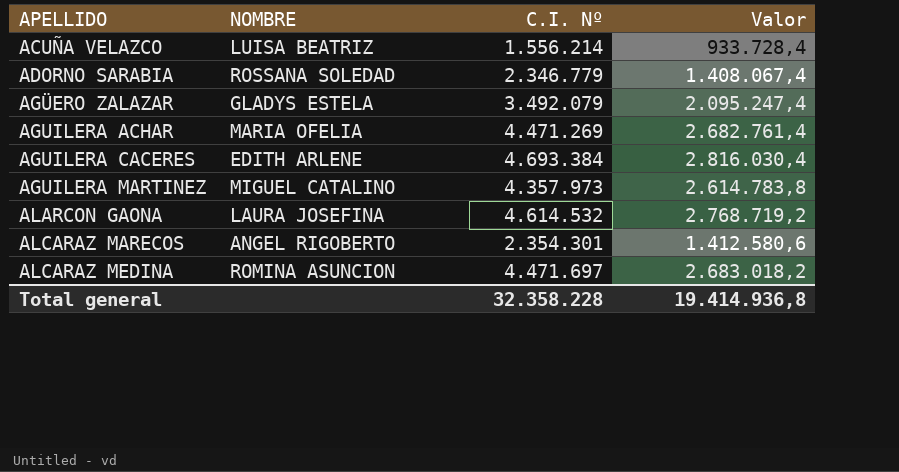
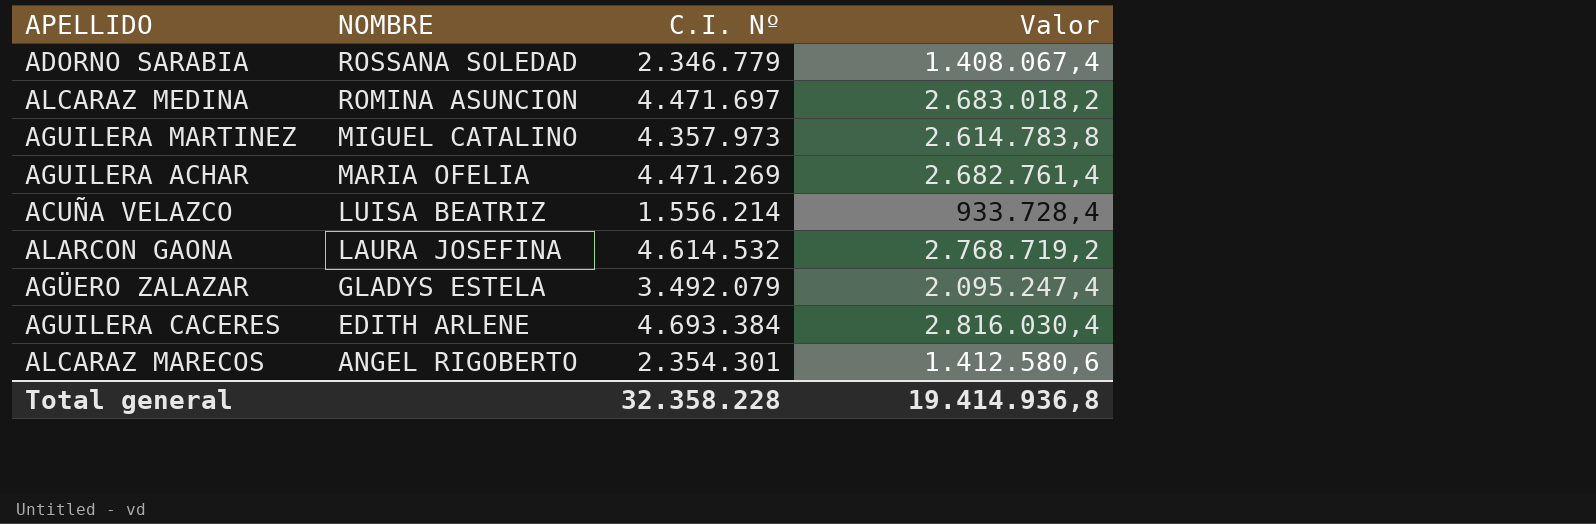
row order: APELLIDO ascending -> NOMBRE descending

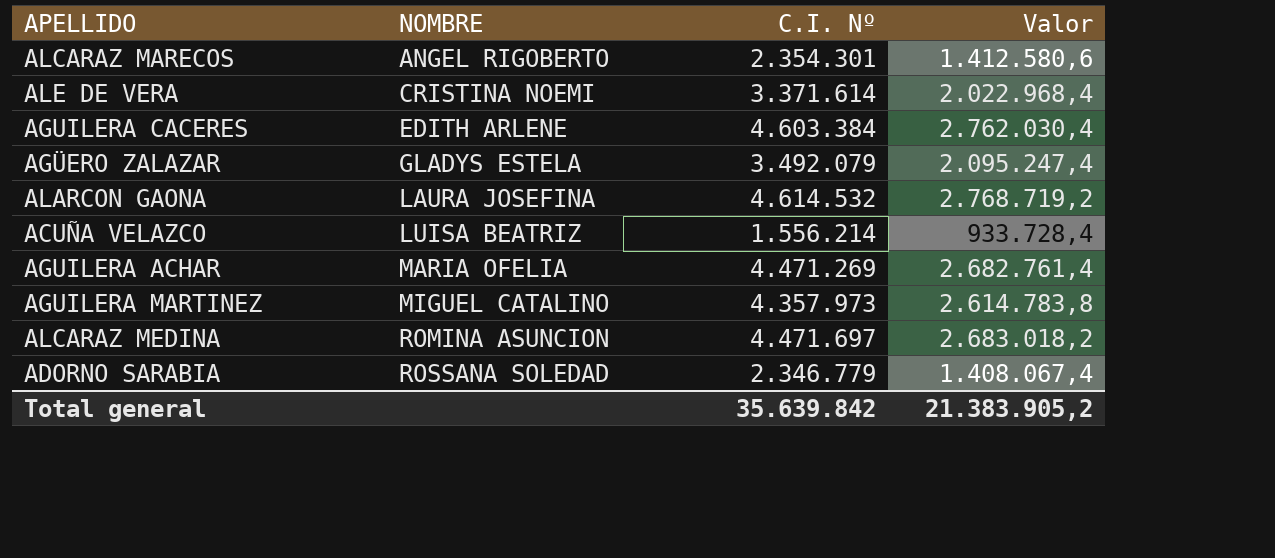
row order: NOMBRE descending -> NOMBRE ascending
row ALE DE VERA: none -> CRISTINA NOEMI | 3.371.614 | 2.022.968,4
AGUILERA CACERES | C.I. Nº: 4.693.384 -> 4.603.384
AGUILERA CACERES | Valor: 2.816.030,4 -> 2.762.030,4
Total general | C.I. Nº: 32.358.228 -> 35.639.842
Total general | Valor: 19.414.936,8 -> 21.383.905,2

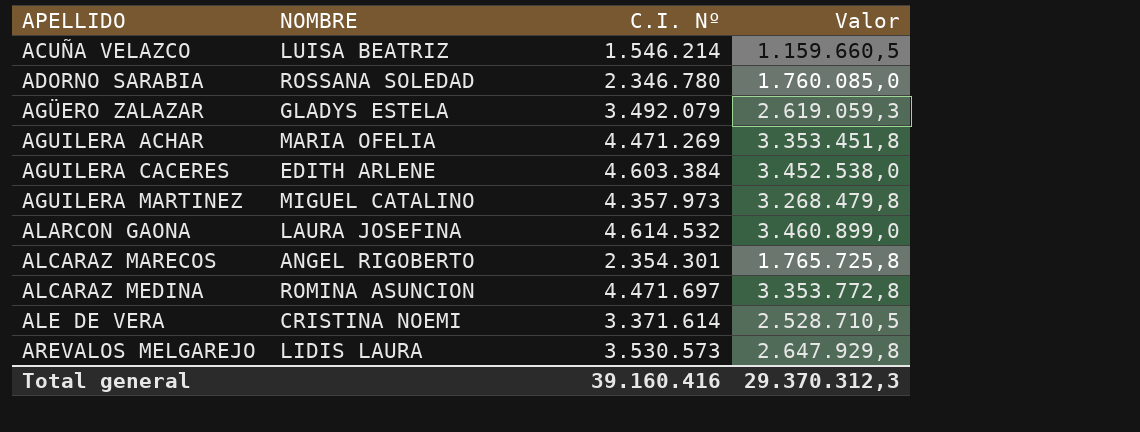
row order: NOMBRE ascending -> APELLIDO ascending
column Valor | formula: [C.I. Nº] * 0,6 -> [C.I. Nº] * 0,75
ACUÑA VELAZCO | C.I. Nº: 1.556.214 -> 1.546.214
ADORNO SARABIA | C.I. Nº: 2.346.779 -> 2.346.780
row AREVALOS MELGAREJO: none -> LIDIS LAURA | 3.530.573 | 2.647.929,8
Total general | C.I. Nº: 35.639.842 -> 39.160.416
Total general | Valor: 21.383.905,2 -> 29.370.312,3

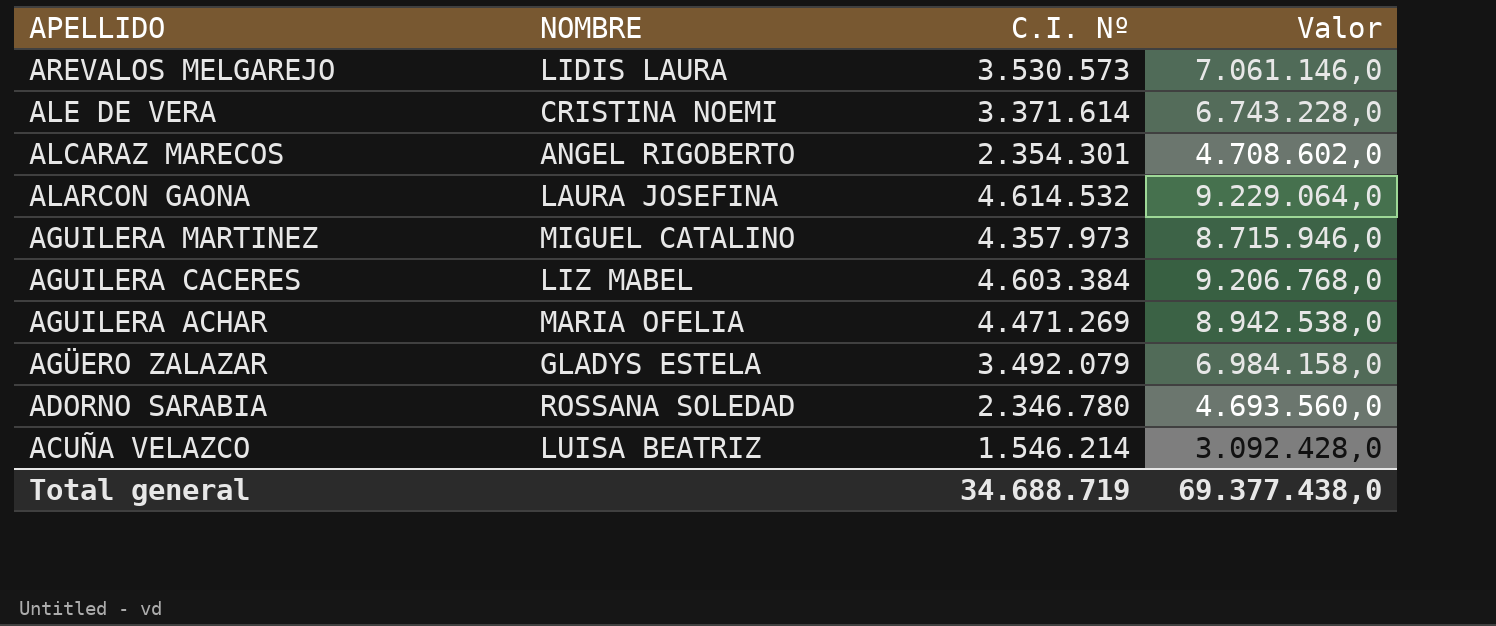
row order: APELLIDO ascending -> APELLIDO descending
column Valor | formula: [C.I. Nº] * 0,75 -> [C.I. Nº] * 2
row ALCARAZ MEDINA: ROMINA ASUNCION | 4.471.697 | 3.353.772,8 -> none
AGUILERA CACERES | NOMBRE: EDITH ARLENE -> LIZ MABEL
Total general | C.I. Nº: 39.160.416 -> 34.688.719
Total general | Valor: 29.370.312,3 -> 69.377.438,0

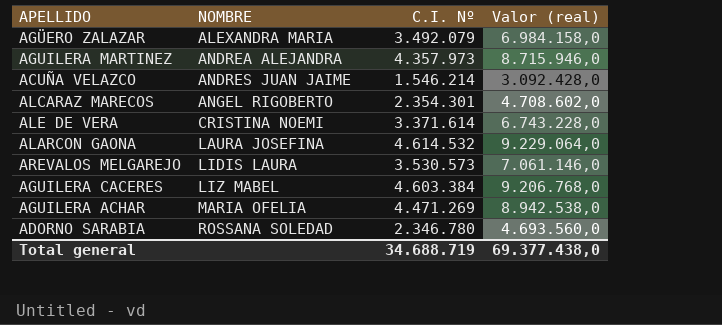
row order: APELLIDO descending -> NOMBRE ascending
column name: Valor -> Valor (real)
AGÜERO ZALAZAR | NOMBRE: GLADYS ESTELA -> ALEXANDRA MARIA
AGUILERA MARTINEZ | NOMBRE: MIGUEL CATALINO -> ANDREA ALEJANDRA
ACUÑA VELAZCO | NOMBRE: LUISA BEATRIZ -> ANDRES JUAN JAIME

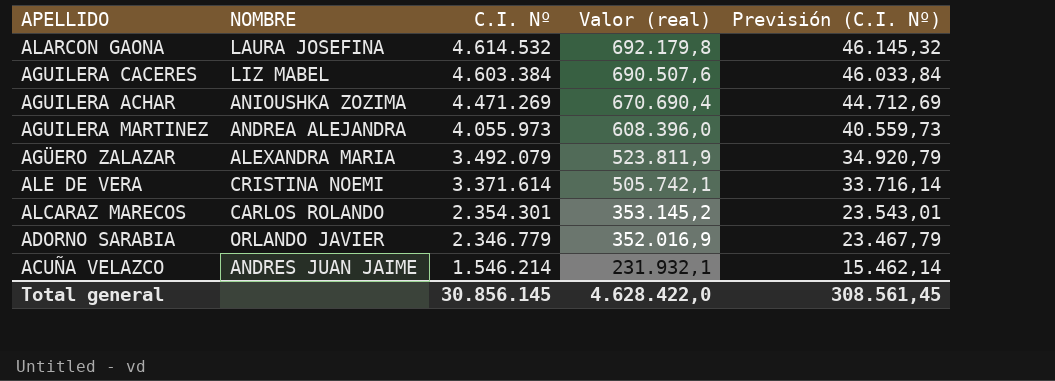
row order: NOMBRE ascending -> C.I. Nº descending
column Valor (real) | formula: [C.I. Nº] * 2 -> [C.I. Nº] * 0,15
column Previsión (C.I. Nº) | formula: none -> [C.I. Nº] * 0,01
row AREVALOS MELGAREJO: LIDIS LAURA | 3.530.573 | 7.061.146,0 -> none
AGUILERA ACHAR | NOMBRE: MARIA OFELIA -> ANIOUSHKA ZOZIMA
AGUILERA MARTINEZ | C.I. Nº: 4.357.973 -> 4.055.973
ALCARAZ MARECOS | NOMBRE: ANGEL RIGOBERTO -> CARLOS ROLANDO
ADORNO SARABIA | NOMBRE: ROSSANA SOLEDAD -> ORLANDO JAVIER
ADORNO SARABIA | C.I. Nº: 2.346.780 -> 2.346.779
Total general | C.I. Nº: 34.688.719 -> 30.856.145
Total general | Valor (real): 69.377.438,0 -> 4.628.422,0

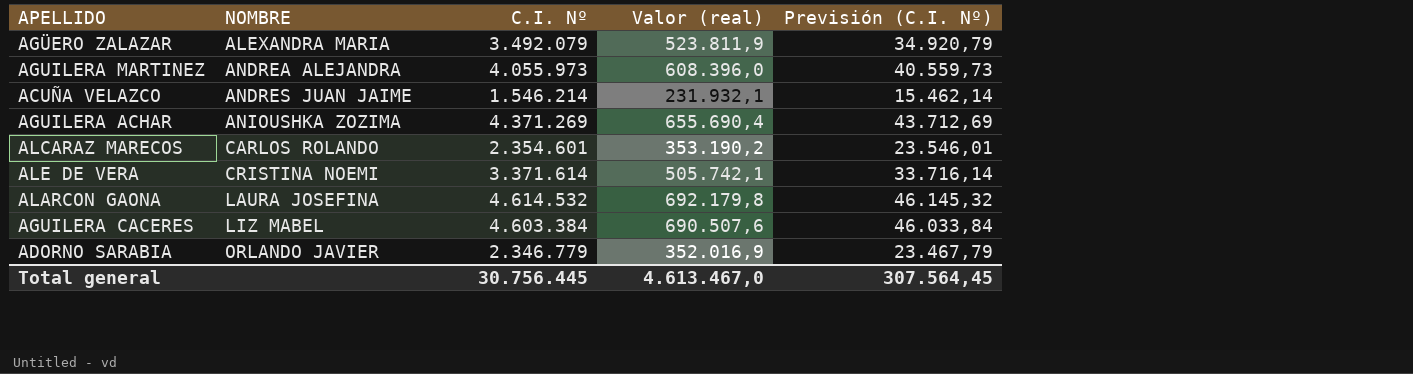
row order: C.I. Nº descending -> NOMBRE ascending
AGUILERA ACHAR | C.I. Nº: 4.471.269 -> 4.371.269
AGUILERA ACHAR | Valor (real): 670.690,4 -> 655.690,4
AGUILERA ACHAR | Previsión (C.I. Nº): 44.712,69 -> 43.712,69
ALCARAZ MARECOS | C.I. Nº: 2.354.301 -> 2.354.601
ALCARAZ MARECOS | Valor (real): 353.145,2 -> 353.190,2
ALCARAZ MARECOS | Previsión (C.I. Nº): 23.543,01 -> 23.546,01
Total general | C.I. Nº: 30.856.145 -> 30.756.445
Total general | Valor (real): 4.628.422,0 -> 4.613.467,0
Total general | Previsión (C.I. Nº): 308.561,45 -> 307.564,45

